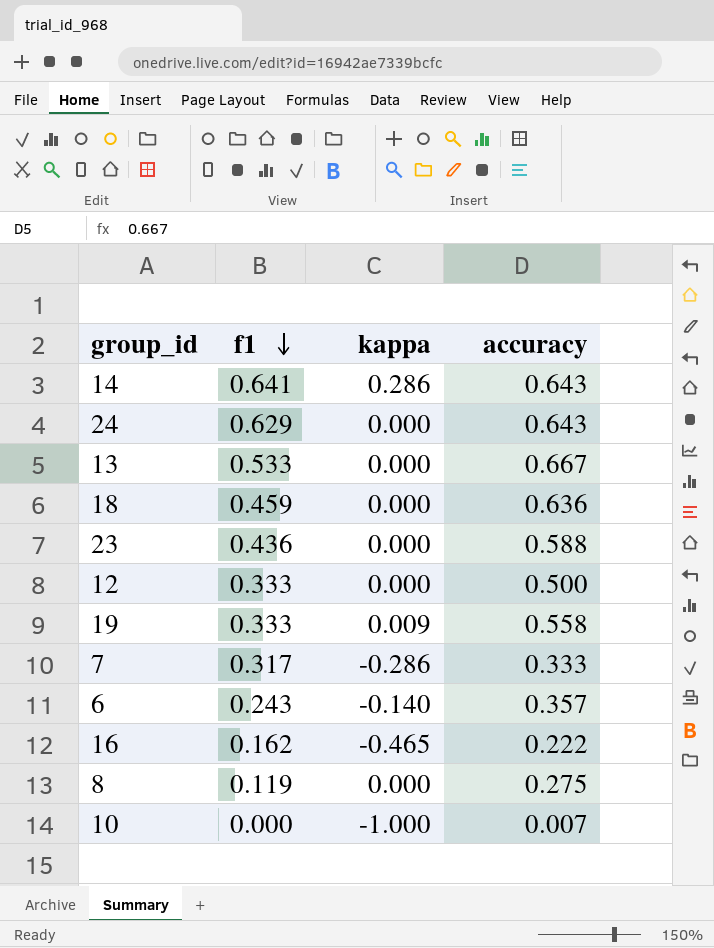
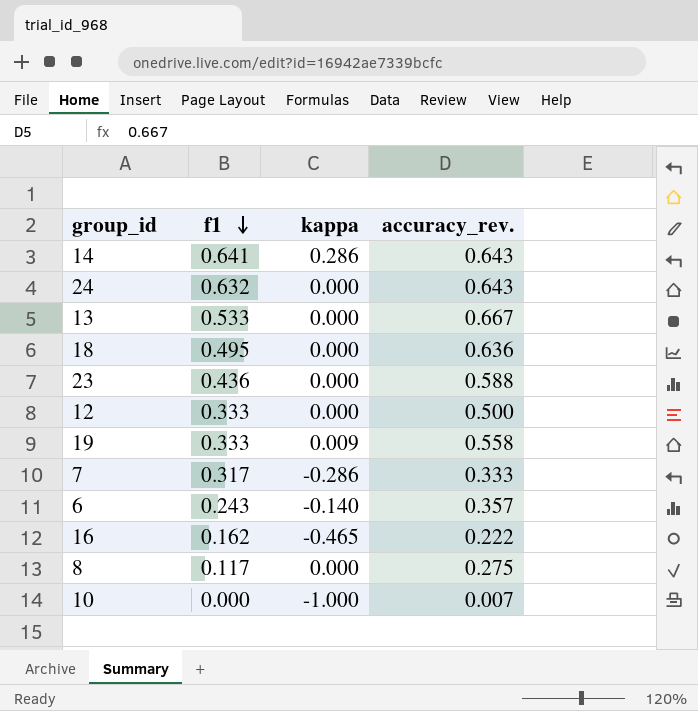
column name: accuracy -> accuracy_rev.
24 | f1: 0.629 -> 0.632
18 | f1: 0.459 -> 0.495
8 | f1: 0.119 -> 0.117

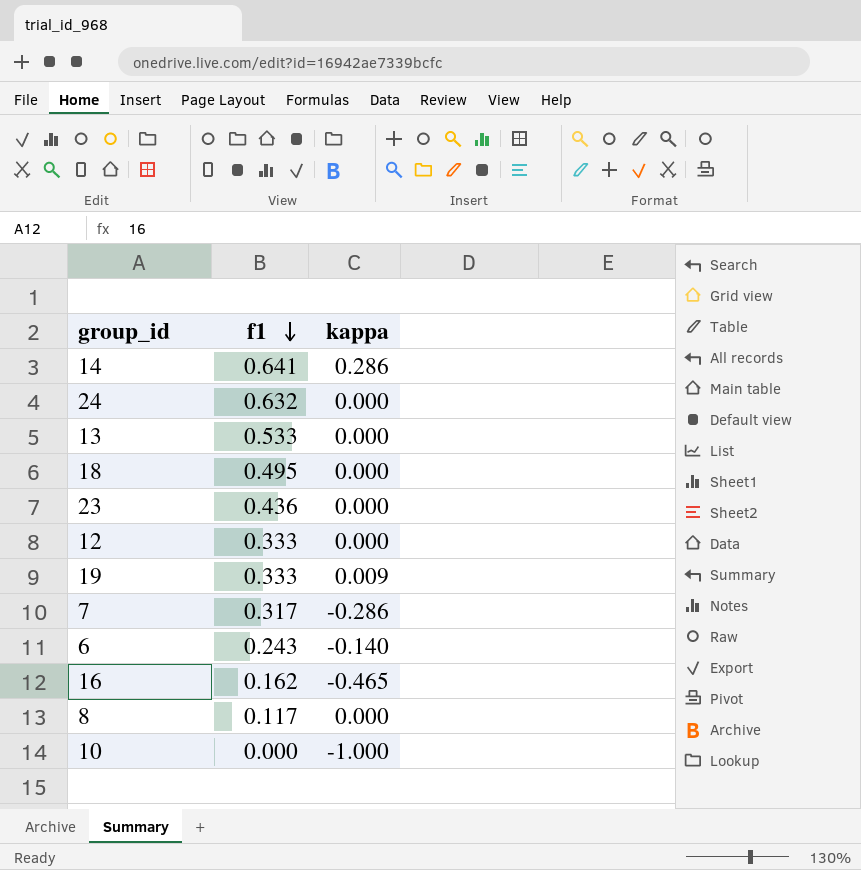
column accuracy_rev. | position: 4 -> none

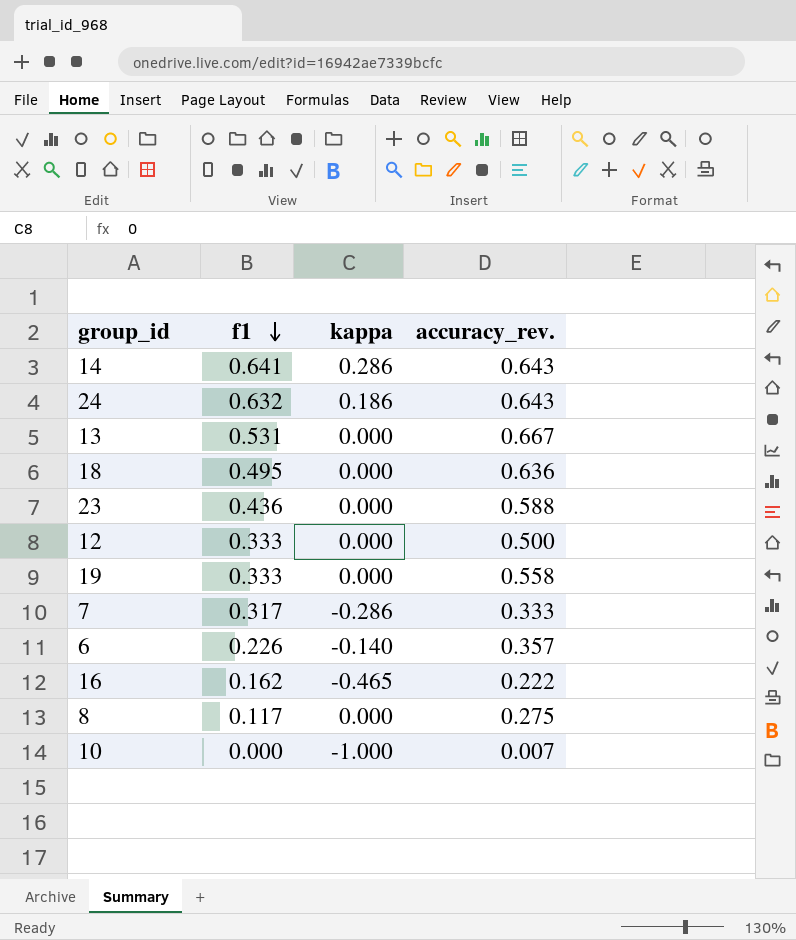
column accuracy_rev. | position: none -> 4
24 | kappa: 0.000 -> 0.186
13 | f1: 0.533 -> 0.531
19 | kappa: 0.009 -> 0.000
6 | f1: 0.243 -> 0.226

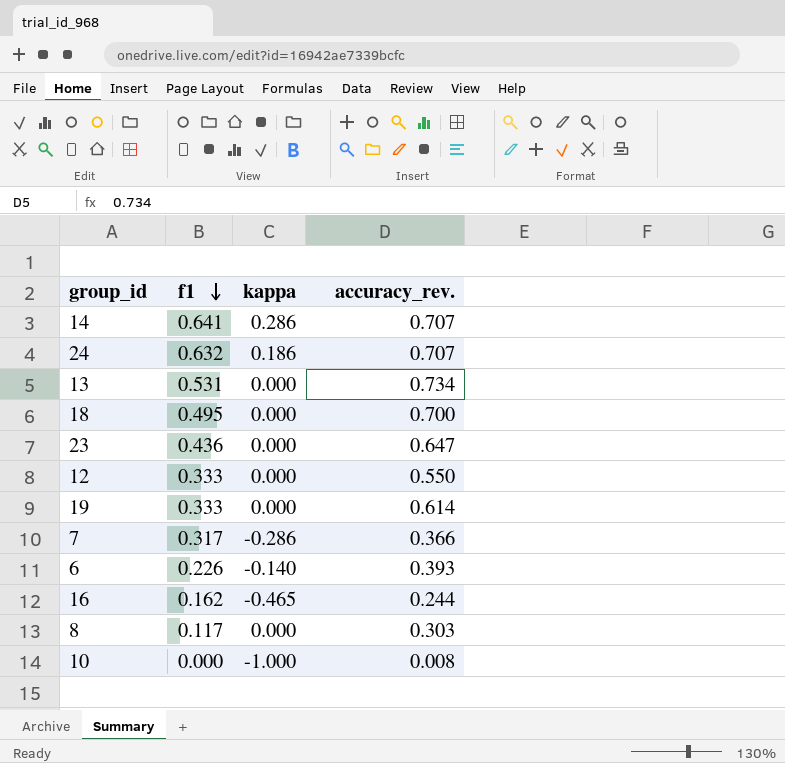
14 | accuracy_rev.: 0.643 -> 0.707
24 | accuracy_rev.: 0.643 -> 0.707
13 | accuracy_rev.: 0.667 -> 0.734
18 | accuracy_rev.: 0.636 -> 0.700
23 | accuracy_rev.: 0.588 -> 0.647
12 | accuracy_rev.: 0.500 -> 0.550
19 | accuracy_rev.: 0.558 -> 0.614
7 | accuracy_rev.: 0.333 -> 0.366
6 | accuracy_rev.: 0.357 -> 0.393
16 | accuracy_rev.: 0.222 -> 0.244
8 | accuracy_rev.: 0.275 -> 0.303
10 | accuracy_rev.: 0.007 -> 0.008

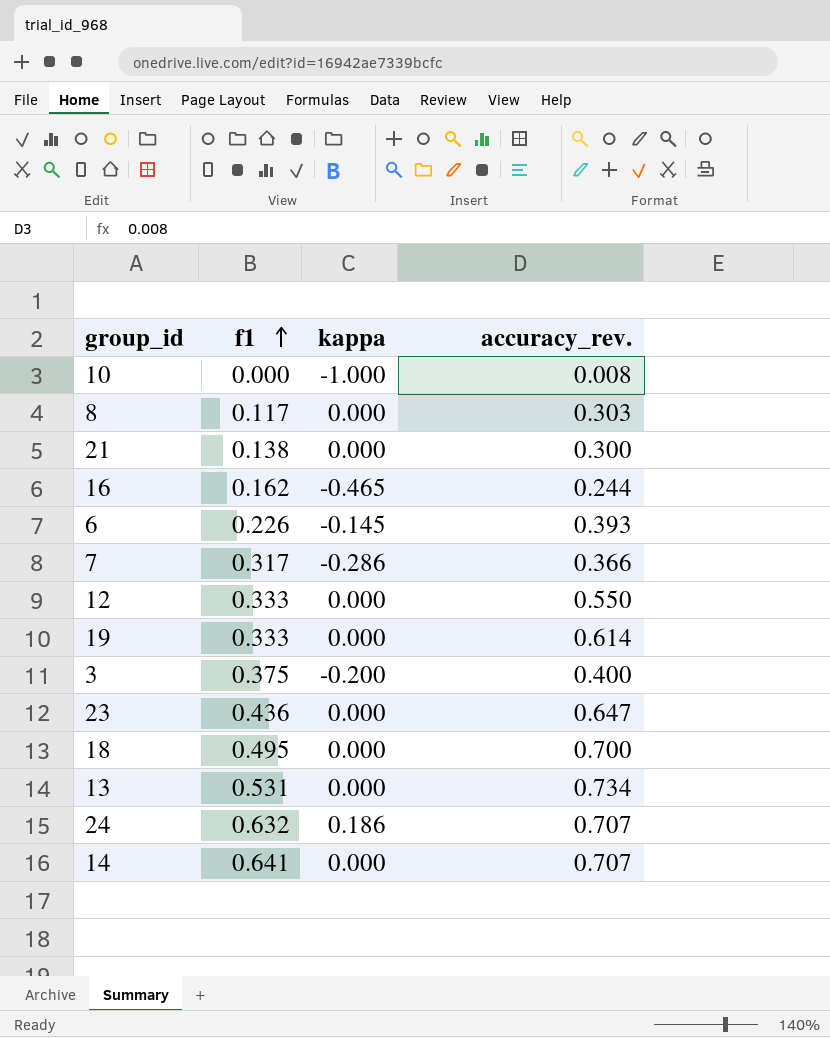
row order: f1 descending -> f1 ascending
row 21: none -> 0.138 | 0.000 | 0.300
6 | kappa: -0.140 -> -0.145
row 3: none -> 0.375 | -0.200 | 0.400
14 | kappa: 0.286 -> 0.000

